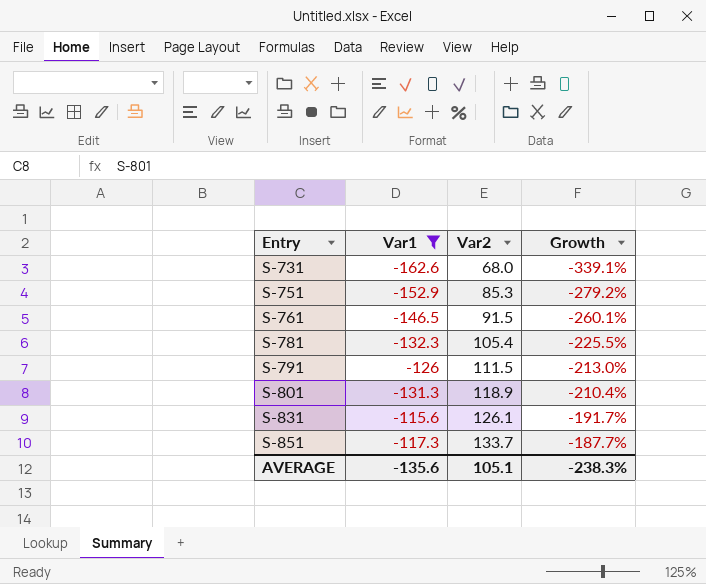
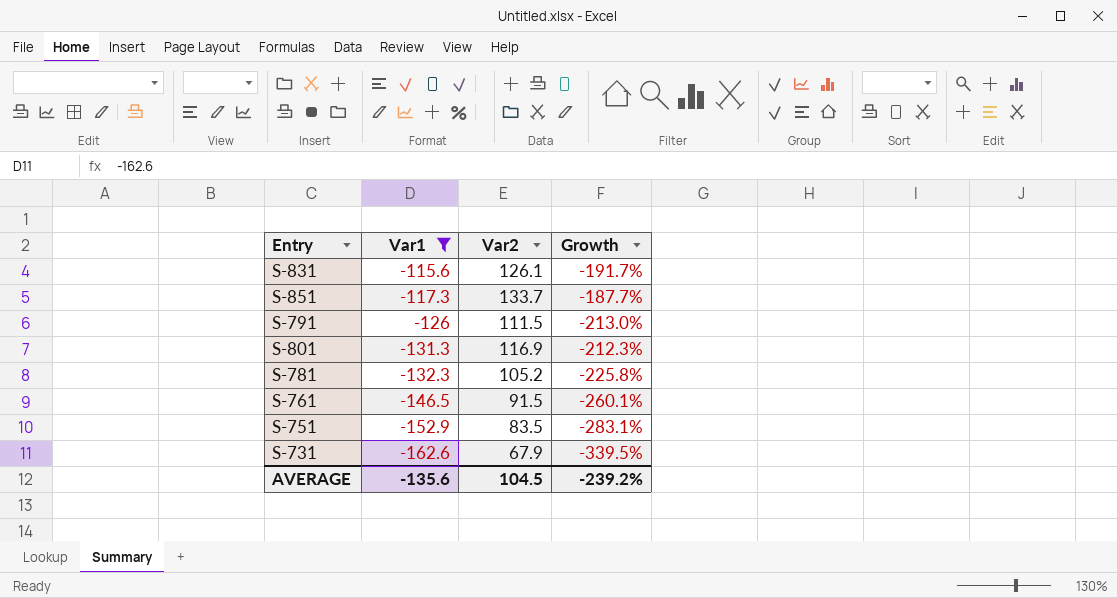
row order: Entry ascending -> Var1 descending
S-801 | Var2: 118.9 -> 116.9
S-801 | Growth: -210.4% -> -212.3%
S-781 | Var2: 105.4 -> 105.2
S-781 | Growth: -225.5% -> -225.8%
S-751 | Var2: 85.3 -> 83.5
S-751 | Growth: -279.2% -> -283.1%
S-731 | Var2: 68.0 -> 67.9
S-731 | Growth: -339.1% -> -339.5%
AVERAGE | Var2: 105.1 -> 104.5
AVERAGE | Growth: -238.3% -> -239.2%

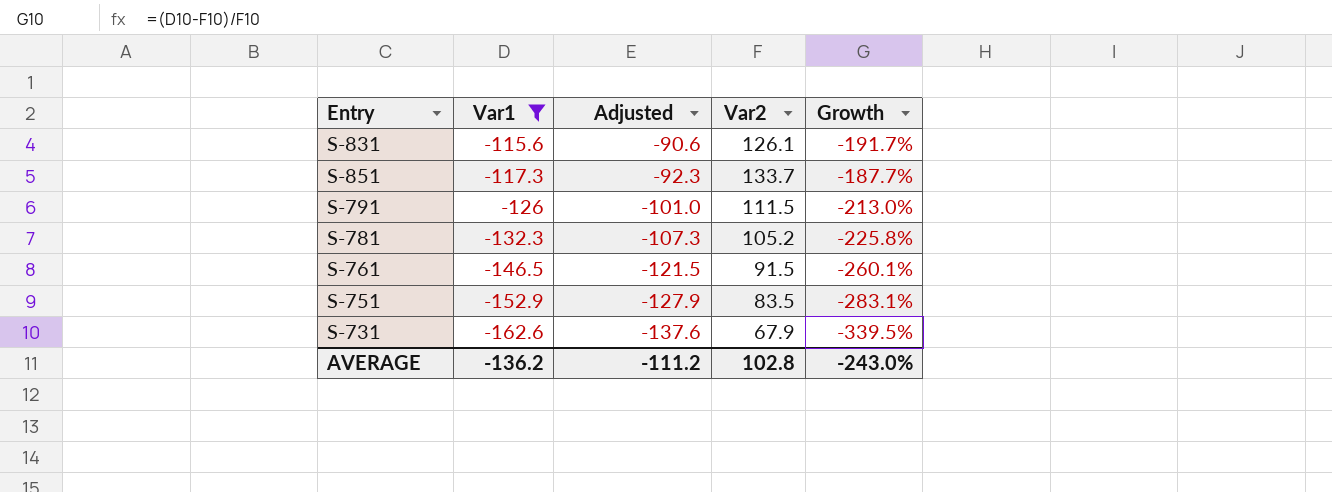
column Adjusted | formula: none -> [Var1] + 25
row S-801: -131.3 | 116.9 | -212.3% -> none
AVERAGE | Var1: -135.6 -> -136.2
AVERAGE | Var2: 104.5 -> 102.8
AVERAGE | Growth: -239.2% -> -243.0%

